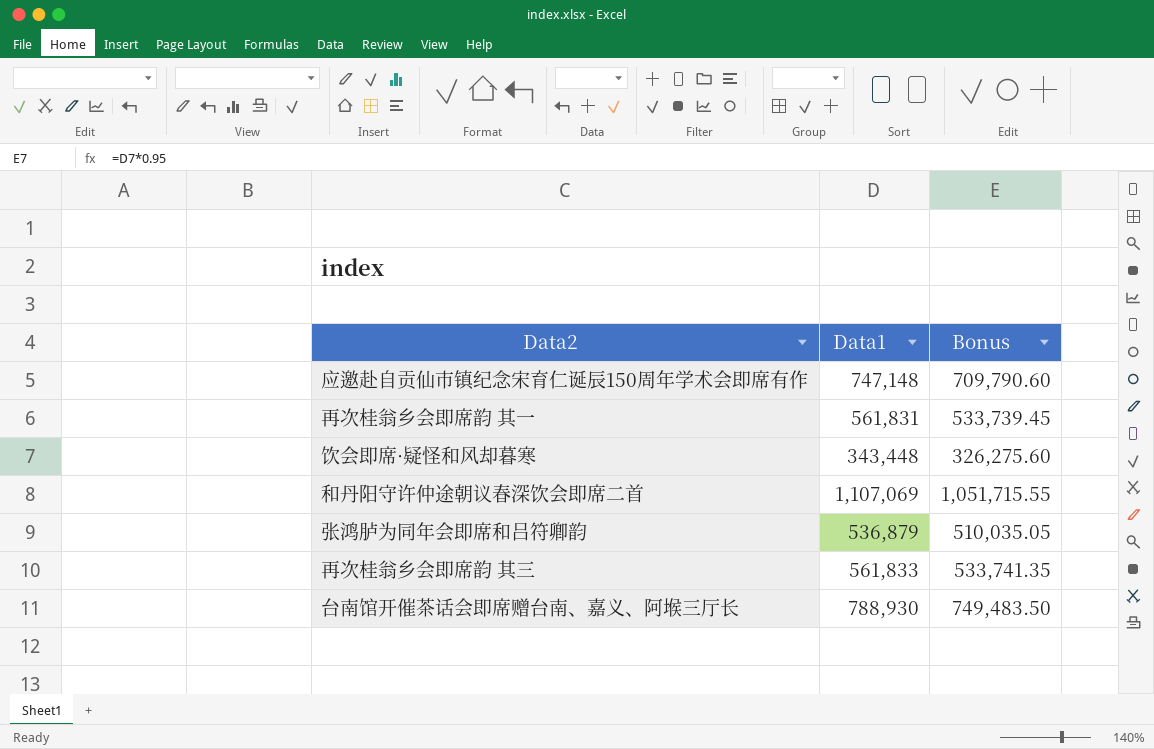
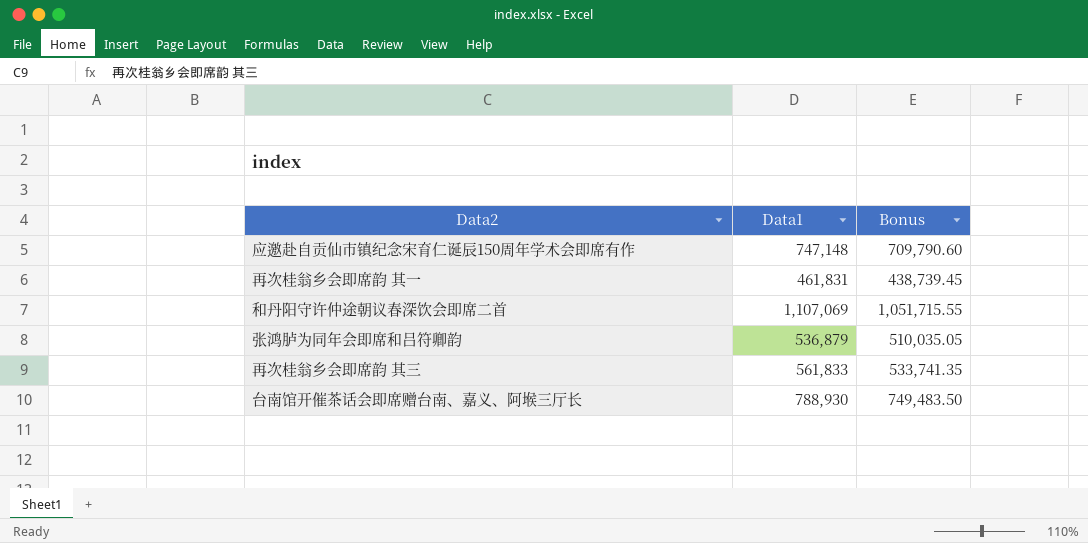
row 饮会即席·疑怪和风却暮寒: 343,448 | 326,275.60 -> none
再次桂翁乡会即席韵 其一 | Data1: 561,831 -> 461,831
再次桂翁乡会即席韵 其一 | Bonus: 533,739.45 -> 438,739.45

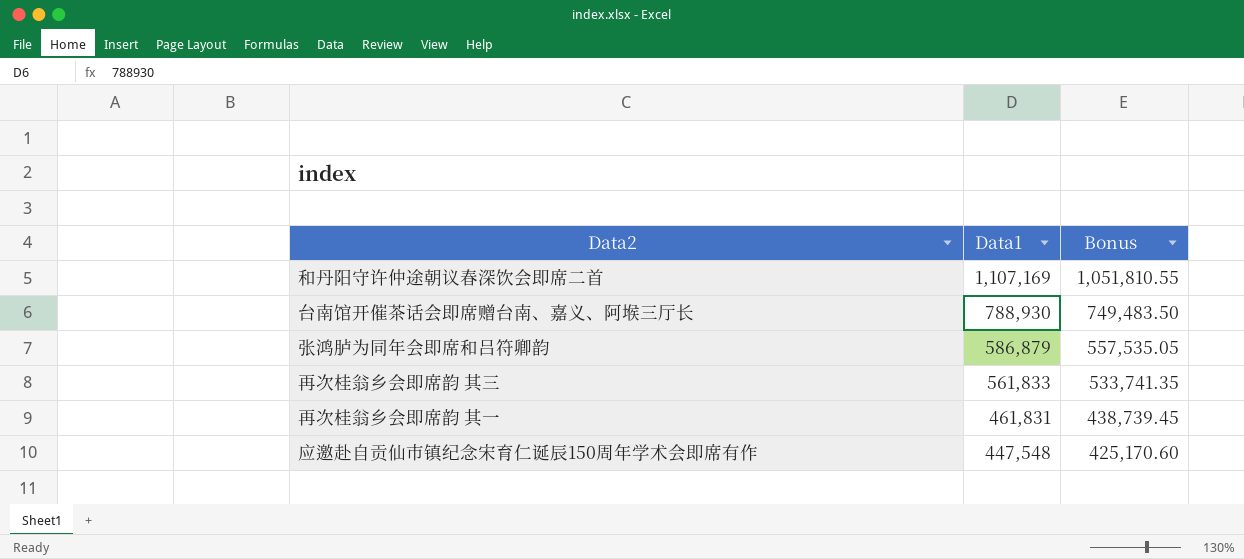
row order: none -> Data1 descending
和丹阳守许仲途朝议春深饮会即席二首 | Data1: 1,107,069 -> 1,107,169
和丹阳守许仲途朝议春深饮会即席二首 | Bonus: 1,051,715.55 -> 1,051,810.55
张鸿胪为同年会即席和吕符卿韵 | Data1: 536,879 -> 586,879
张鸿胪为同年会即席和吕符卿韵 | Bonus: 510,035.05 -> 557,535.05
应邀赴自贡仙市镇纪念宋育仁诞辰150周年学术会即席有作 | Data1: 747,148 -> 447,548
应邀赴自贡仙市镇纪念宋育仁诞辰150周年学术会即席有作 | Bonus: 709,790.60 -> 425,170.60

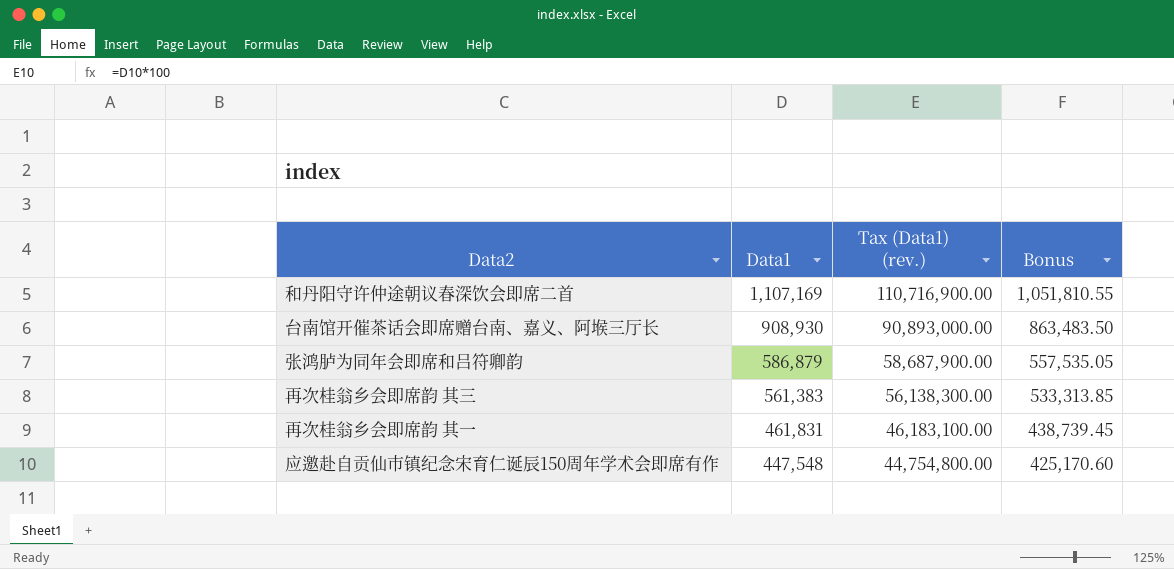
column Tax (Data1) (rev.) | formula: none -> [Data1] * 100
台南馆开催茶话会即席赠台南、嘉义、阿堠三厅长 | Data1: 788,930 -> 908,930
台南馆开催茶话会即席赠台南、嘉义、阿堠三厅长 | Bonus: 749,483.50 -> 863,483.50
再次桂翁乡会即席韵 其三 | Data1: 561,833 -> 561,383
再次桂翁乡会即席韵 其三 | Bonus: 533,741.35 -> 533,313.85

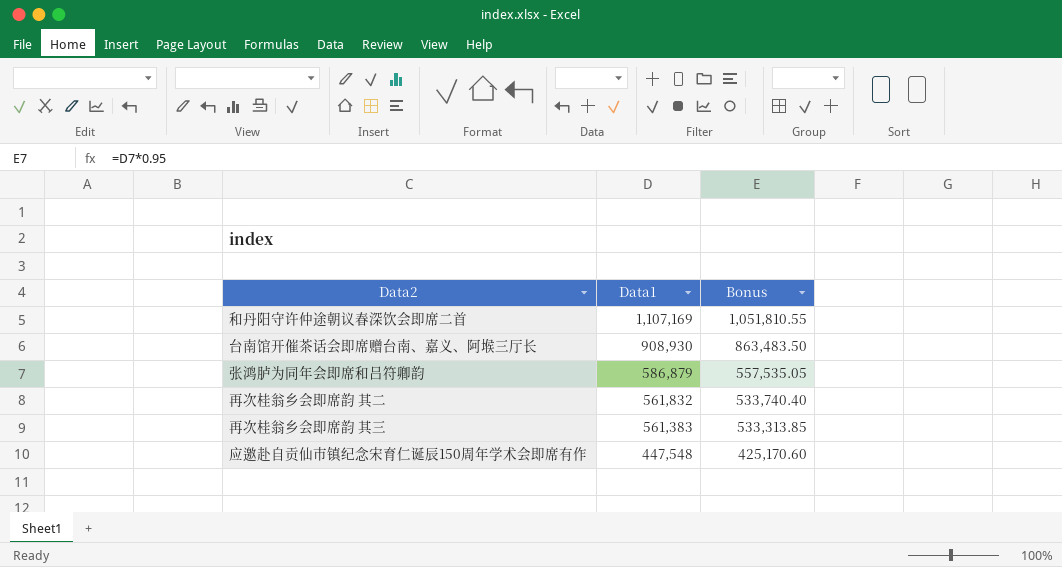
column Tax (Data1) (rev.) | formula: [Data1] * 100 -> none
row 再次桂翁乡会即席韵 其一: 461,831 | 46,183,100.00 | 438,739.45 -> none
row 再次桂翁乡会即席韵 其二: none -> 561,832 | 533,740.40

